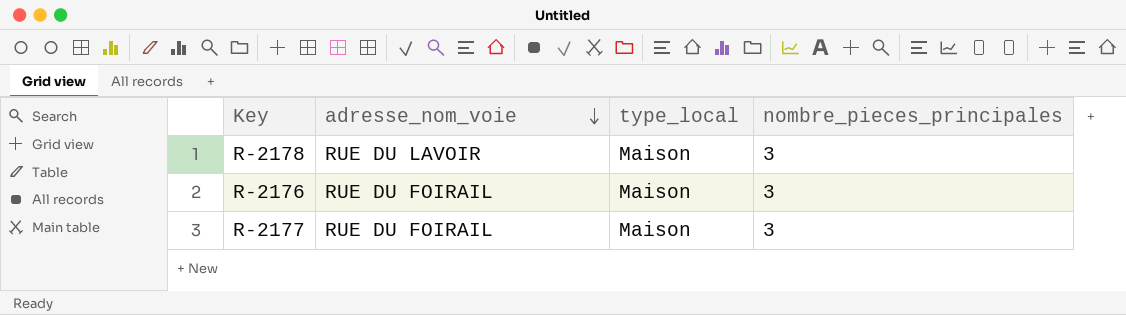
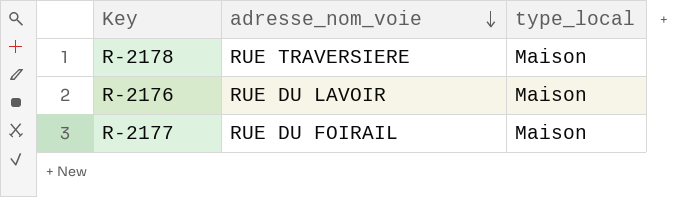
column nombre_pieces_principales | position: 4 -> none
R-2178 | adresse_nom_voie: RUE DU LAVOIR -> RUE TRAVERSIERE
R-2176 | adresse_nom_voie: RUE DU FOIRAIL -> RUE DU LAVOIR

